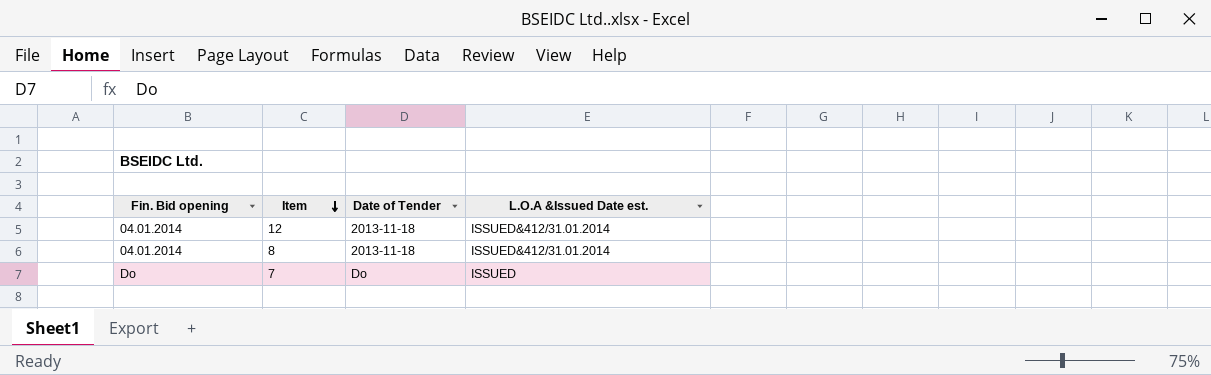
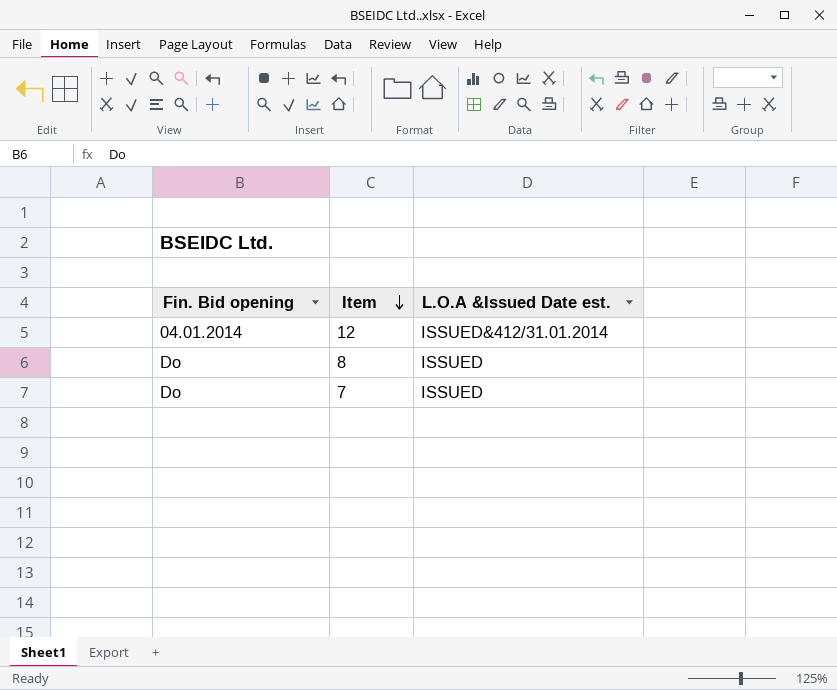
column Date of Tender | position: 3 -> none
8 | Fin. Bid opening: 04.01.2014 -> Do
8 | L.O.A &Issued Date est.: ISSUED&412/31.01.2014 -> ISSUED

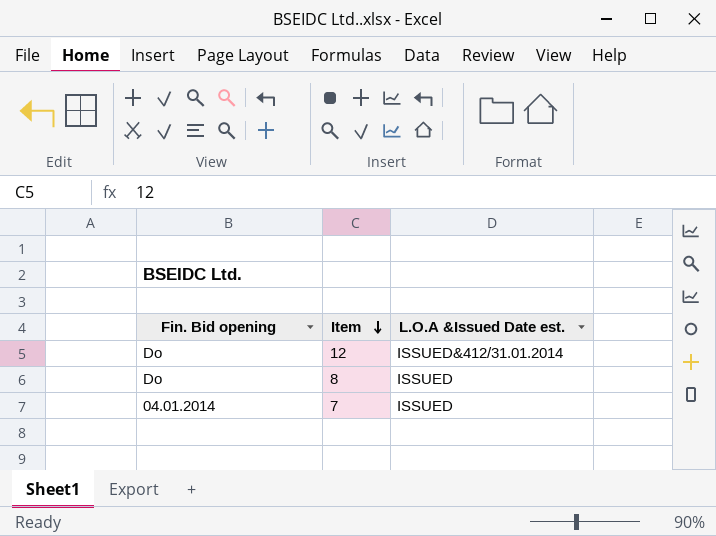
12 | Fin. Bid opening: 04.01.2014 -> Do
7 | Fin. Bid opening: Do -> 04.01.2014

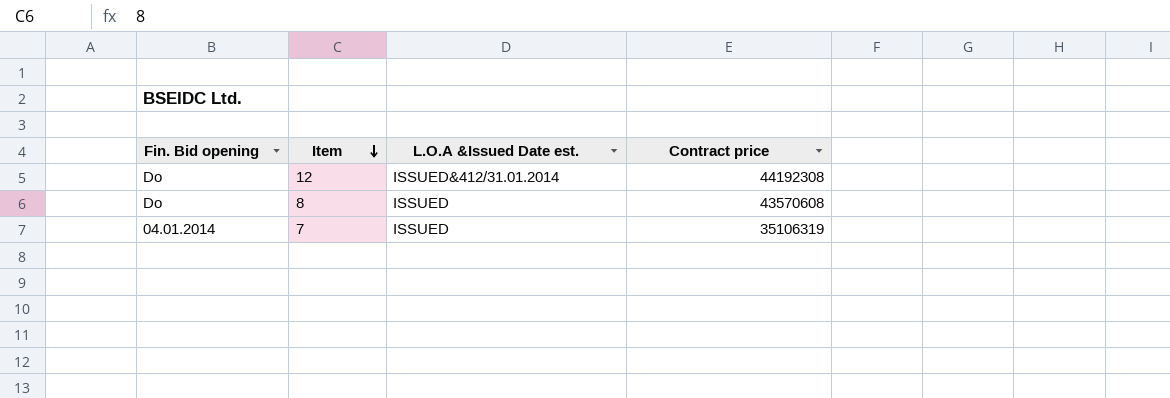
column Contract price | position: none -> 4

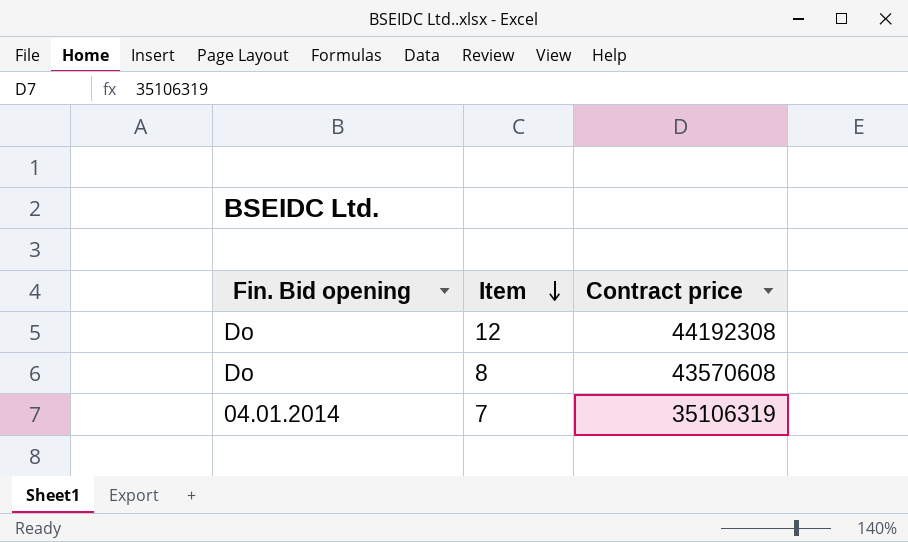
column L.O.A &Issued Date est. | position: 3 -> none

